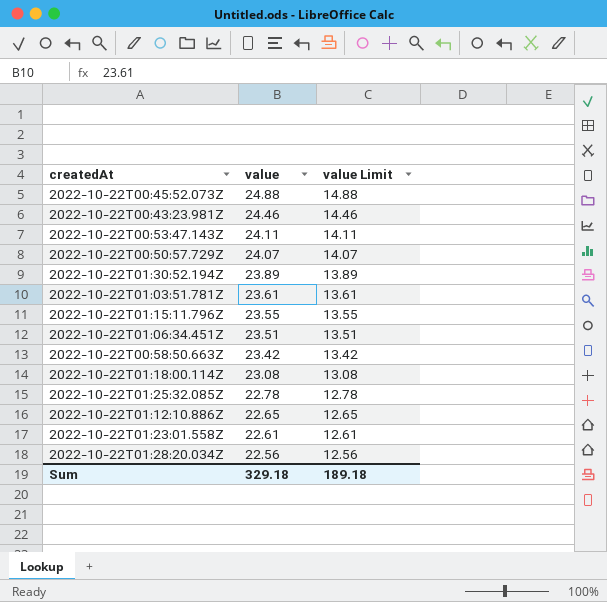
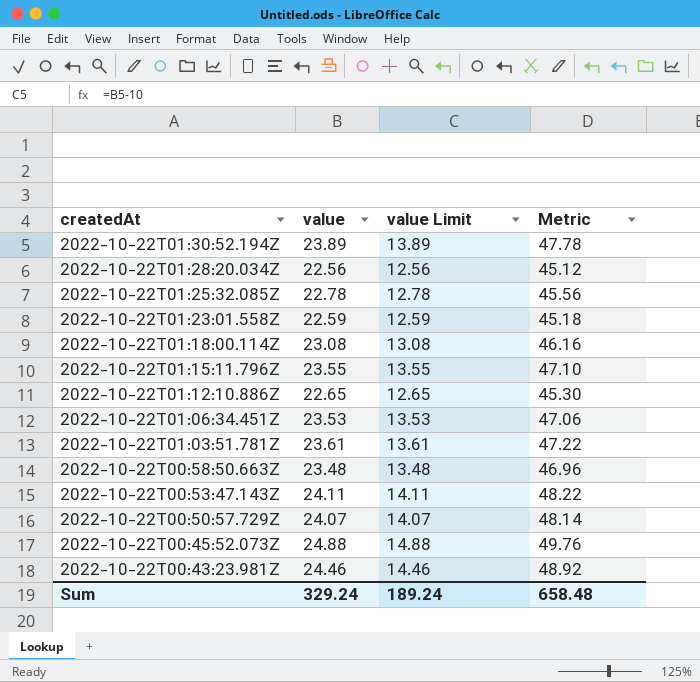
row order: value descending -> createdAt descending
column Metric | formula: none -> [value] * 2
2022-10-22T01:23:01.558Z | value: 22.61 -> 22.59
2022-10-22T01:23:01.558Z | value Limit: 12.61 -> 12.59
2022-10-22T01:06:34.451Z | value: 23.51 -> 23.53
2022-10-22T01:06:34.451Z | value Limit: 13.51 -> 13.53
2022-10-22T00:58:50.663Z | value: 23.42 -> 23.48
2022-10-22T00:58:50.663Z | value Limit: 13.42 -> 13.48
Sum | value: 329.18 -> 329.24
Sum | value Limit: 189.18 -> 189.24

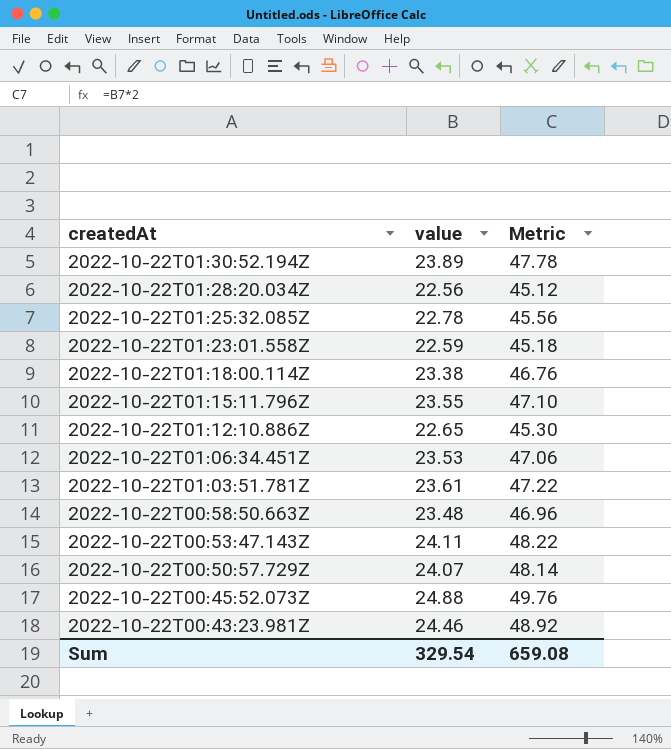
column value Limit | formula: [value] - 10 -> none
2022-10-22T01:18:00.114Z | value: 23.08 -> 23.38
2022-10-22T01:18:00.114Z | Metric: 46.16 -> 46.76
Sum | value: 329.24 -> 329.54
Sum | Metric: 658.48 -> 659.08

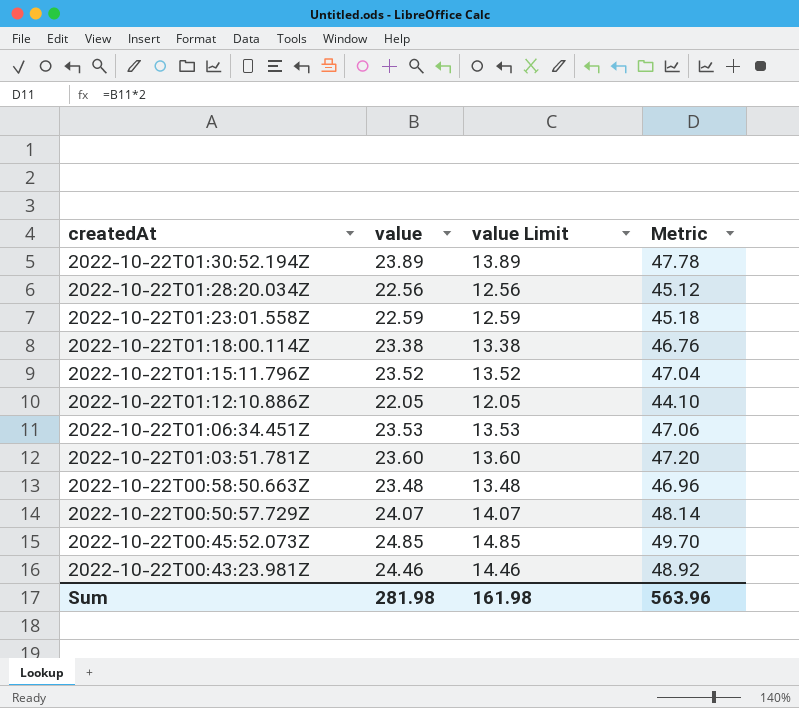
column value Limit | formula: none -> [value] - 10
row 2022-10-22T01:25:32.085Z: 22.78 | 45.56 -> none
row 2022-10-22T00:53:47.143Z: 24.11 | 48.22 -> none
2022-10-22T01:15:11.796Z | value: 23.55 -> 23.52
2022-10-22T01:15:11.796Z | Metric: 47.10 -> 47.04
2022-10-22T01:12:10.886Z | value: 22.65 -> 22.05
2022-10-22T01:12:10.886Z | Metric: 45.30 -> 44.10
2022-10-22T01:03:51.781Z | value: 23.61 -> 23.60
2022-10-22T01:03:51.781Z | Metric: 47.22 -> 47.20
2022-10-22T00:45:52.073Z | value: 24.88 -> 24.85
2022-10-22T00:45:52.073Z | Metric: 49.76 -> 49.70
Sum | value: 329.54 -> 281.98
Sum | Metric: 659.08 -> 563.96

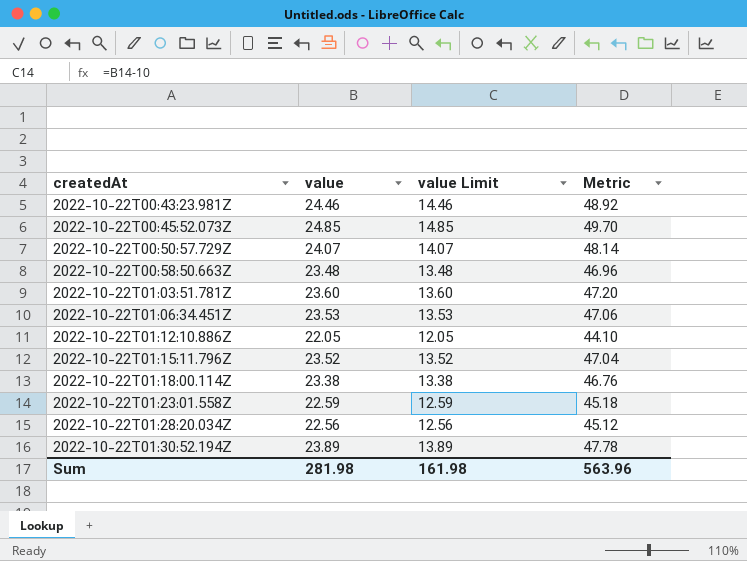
row order: createdAt descending -> createdAt ascending

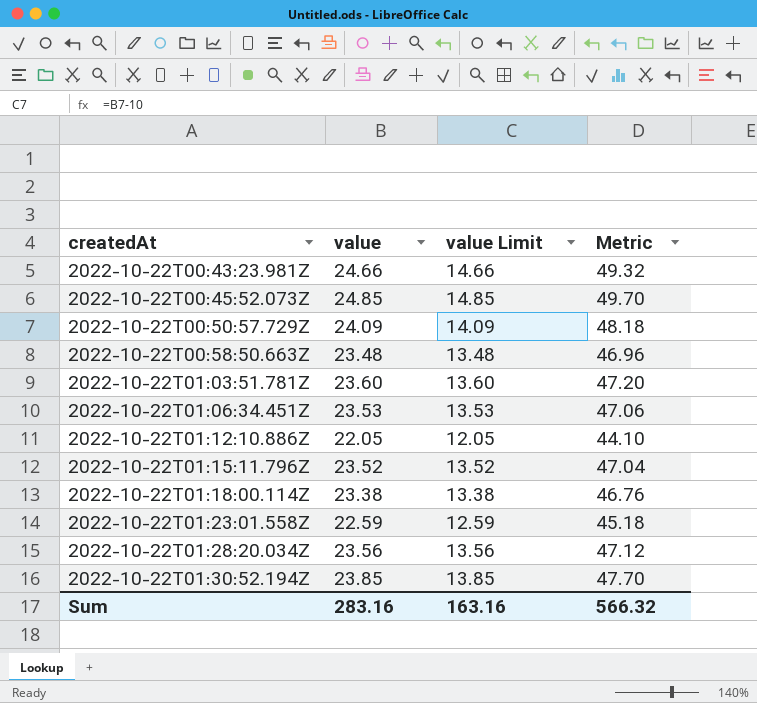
2022-10-22T00:43:23.981Z | value: 24.46 -> 24.66
2022-10-22T00:43:23.981Z | value Limit: 14.46 -> 14.66
2022-10-22T00:43:23.981Z | Metric: 48.92 -> 49.32
2022-10-22T00:50:57.729Z | value: 24.07 -> 24.09
2022-10-22T00:50:57.729Z | value Limit: 14.07 -> 14.09
2022-10-22T00:50:57.729Z | Metric: 48.14 -> 48.18
2022-10-22T01:28:20.034Z | value: 22.56 -> 23.56
2022-10-22T01:28:20.034Z | value Limit: 12.56 -> 13.56
2022-10-22T01:28:20.034Z | Metric: 45.12 -> 47.12
2022-10-22T01:30:52.194Z | value: 23.89 -> 23.85
2022-10-22T01:30:52.194Z | value Limit: 13.89 -> 13.85
2022-10-22T01:30:52.194Z | Metric: 47.78 -> 47.70
Sum | value: 281.98 -> 283.16
Sum | value Limit: 161.98 -> 163.16
Sum | Metric: 563.96 -> 566.32

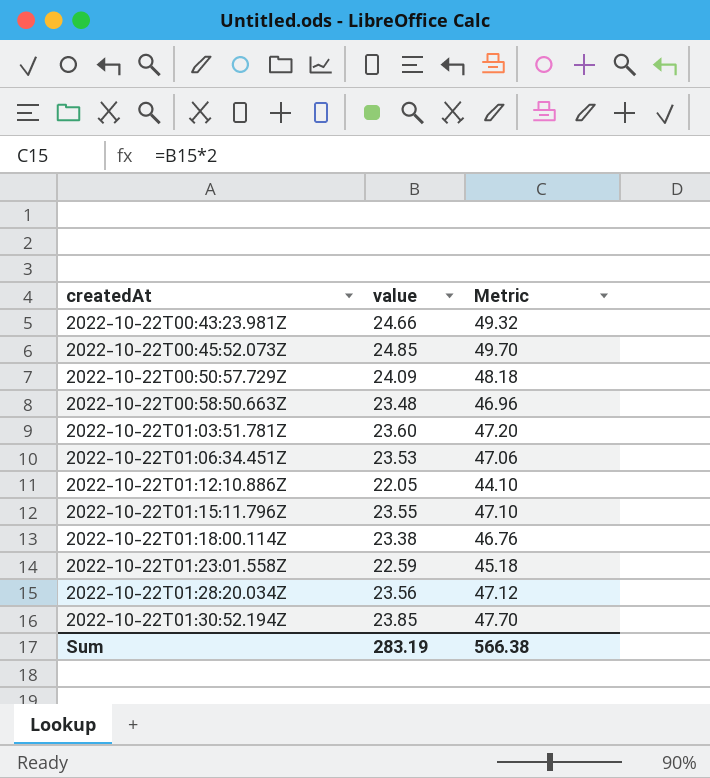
column value Limit | formula: [value] - 10 -> none
2022-10-22T01:15:11.796Z | value: 23.52 -> 23.55
2022-10-22T01:15:11.796Z | Metric: 47.04 -> 47.10
Sum | value: 283.16 -> 283.19
Sum | Metric: 566.32 -> 566.38

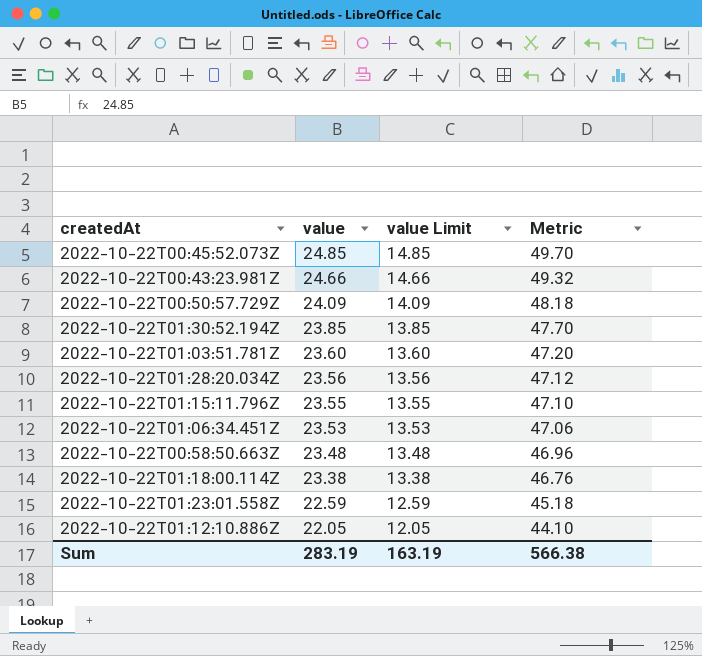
row order: createdAt ascending -> value descending
column value Limit | formula: none -> [value] - 10

